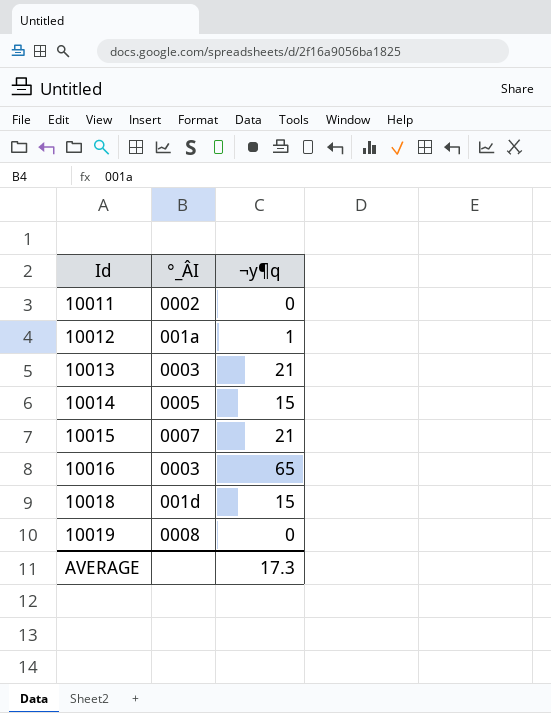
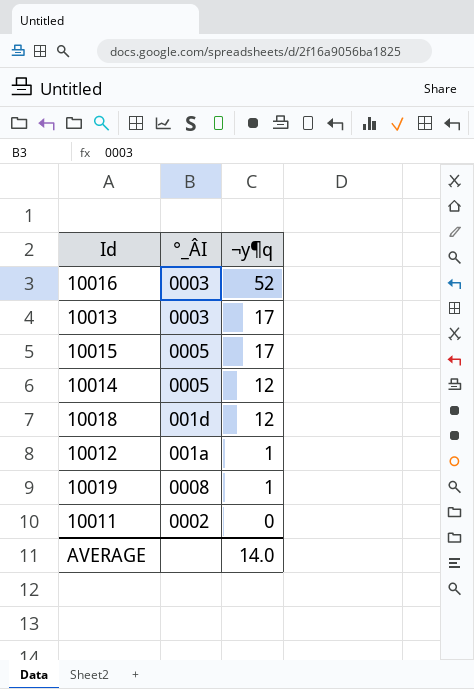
row order: Id ascending -> ¬y¶q descending
10016 | ¬y¶q: 65 -> 52
10013 | ¬y¶q: 21 -> 17
10015 | °_ÂI: 0007 -> 0005
10015 | ¬y¶q: 21 -> 17
10014 | ¬y¶q: 15 -> 12
10018 | ¬y¶q: 15 -> 12
10019 | ¬y¶q: 0 -> 1
AVERAGE | ¬y¶q: 17.3 -> 14.0

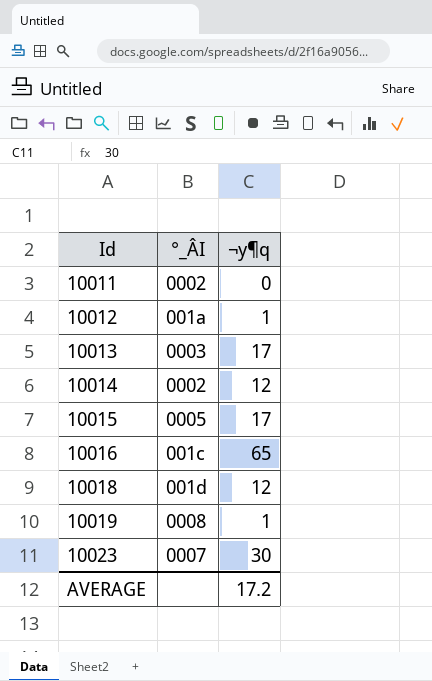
row order: ¬y¶q descending -> Id ascending
10014 | °_ÂI: 0005 -> 0002
10016 | °_ÂI: 0003 -> 001c
10016 | ¬y¶q: 52 -> 65
row 10023: none -> 0007 | 30
AVERAGE | ¬y¶q: 14.0 -> 17.2

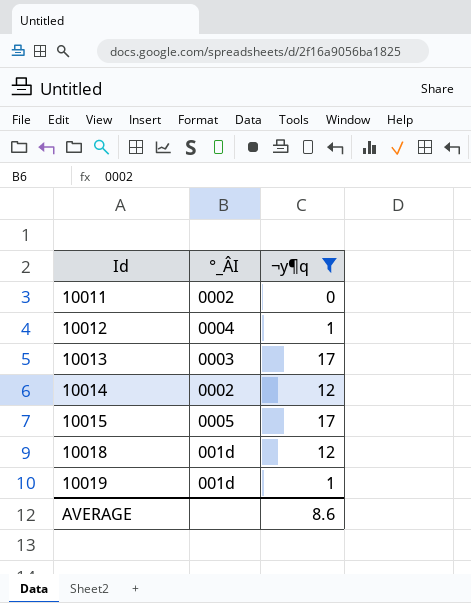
filter: none -> ¬y¶q <= 17
10012 | °_ÂI: 001a -> 0004
10019 | °_ÂI: 0008 -> 001d
AVERAGE | ¬y¶q: 17.2 -> 8.6

